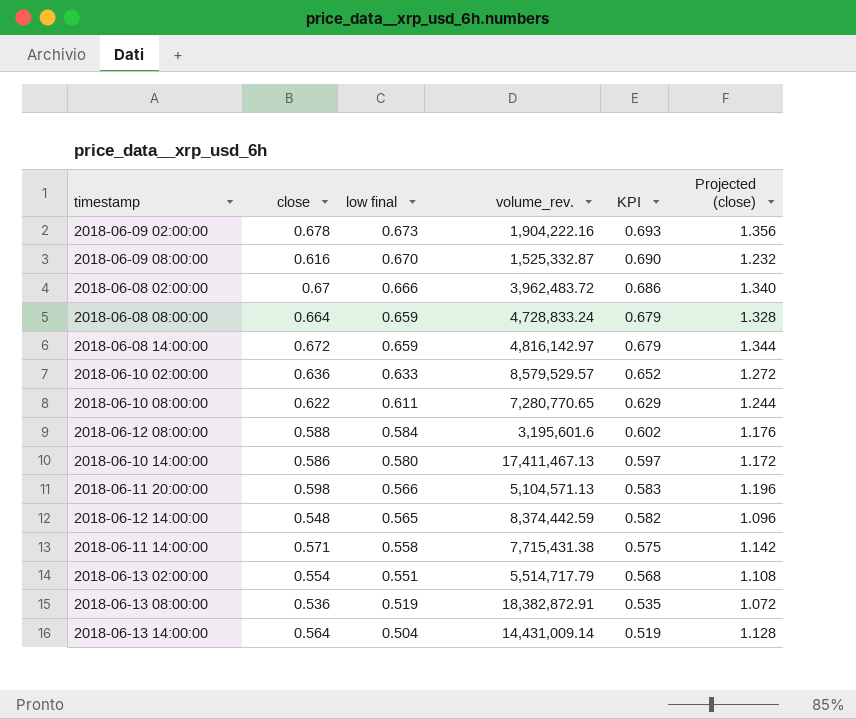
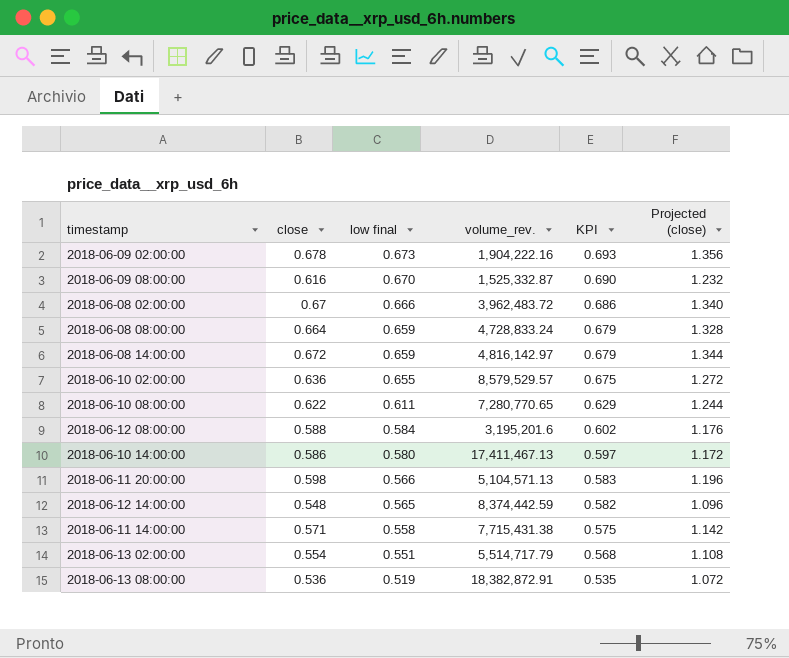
row 2018-06-13 14:00:00: 0.564 | 0.504 | 14,431,009.14 | 0.519 | 1.128 -> none
2018-06-10 02:00:00 | low final: 0.633 -> 0.655
2018-06-10 02:00:00 | KPI: 0.652 -> 0.675
2018-06-12 08:00:00 | volume_rev.: 3,195,601.6 -> 3,195,201.6

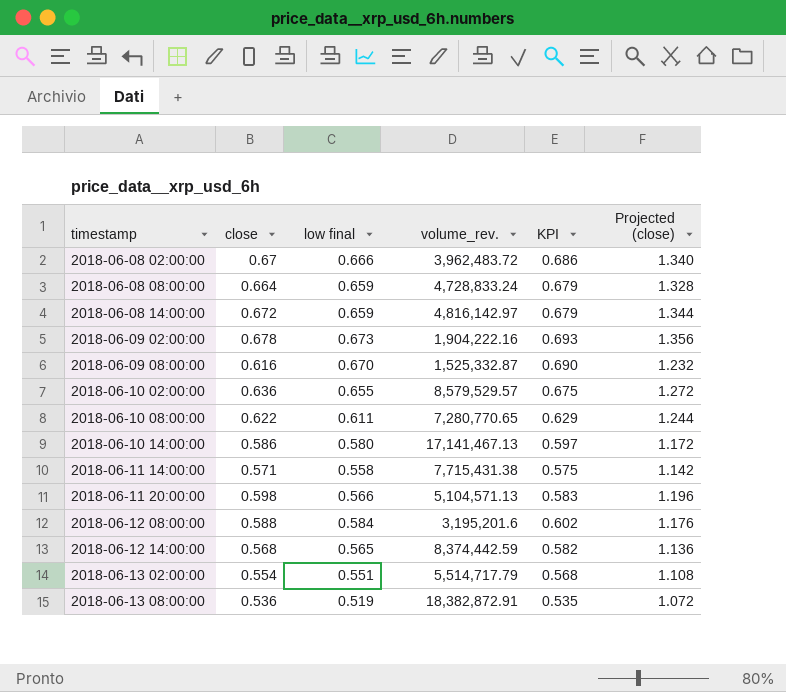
row order: low final descending -> timestamp ascending
2018-06-10 14:00:00 | volume_rev.: 17,411,467.13 -> 17,141,467.13
2018-06-12 14:00:00 | close: 0.548 -> 0.568
2018-06-12 14:00:00 | Projected (close): 1.096 -> 1.136

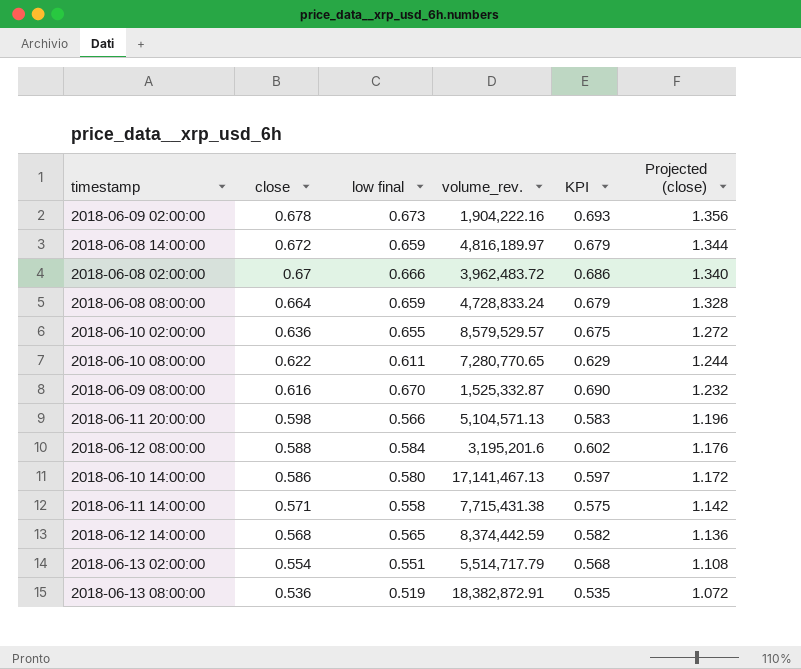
row order: timestamp ascending -> close descending
2018-06-08 14:00:00 | volume_rev.: 4,816,142.97 -> 4,816,189.97

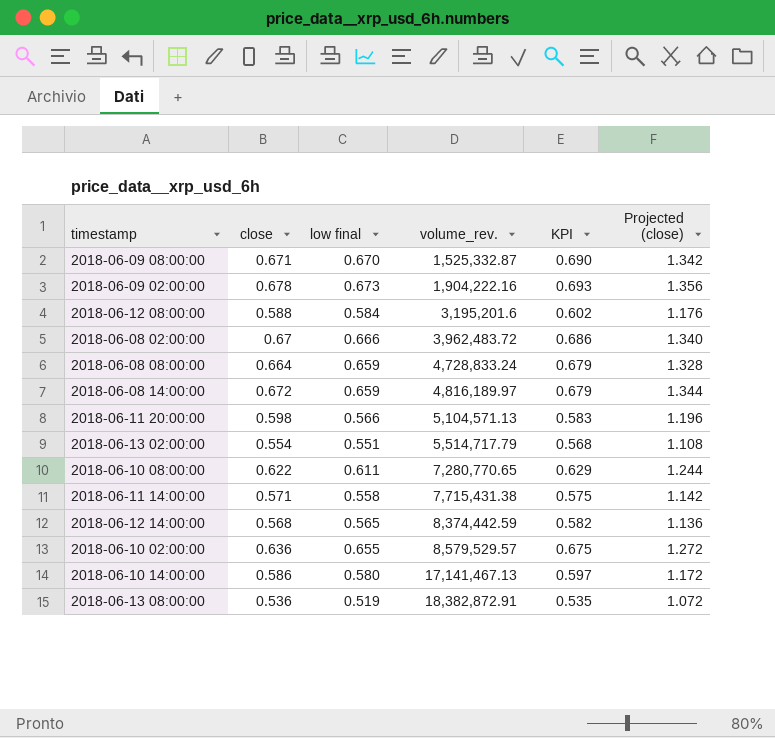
row order: close descending -> volume_rev. ascending
2018-06-09 08:00:00 | close: 0.616 -> 0.671
2018-06-09 08:00:00 | Projected (close): 1.232 -> 1.342

